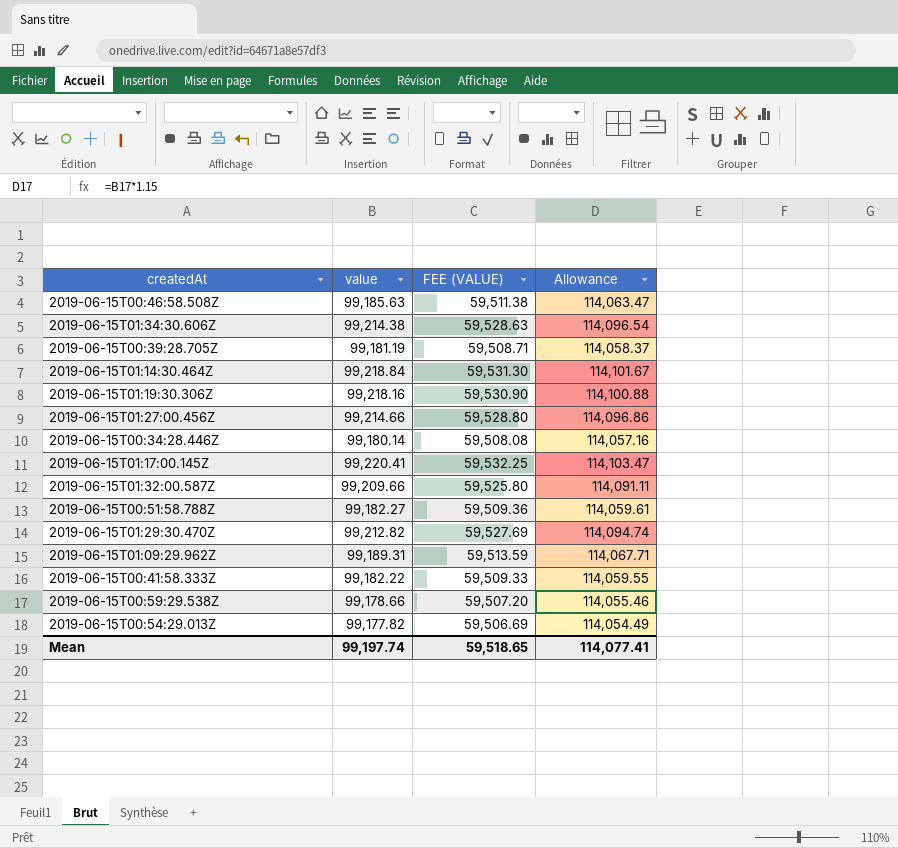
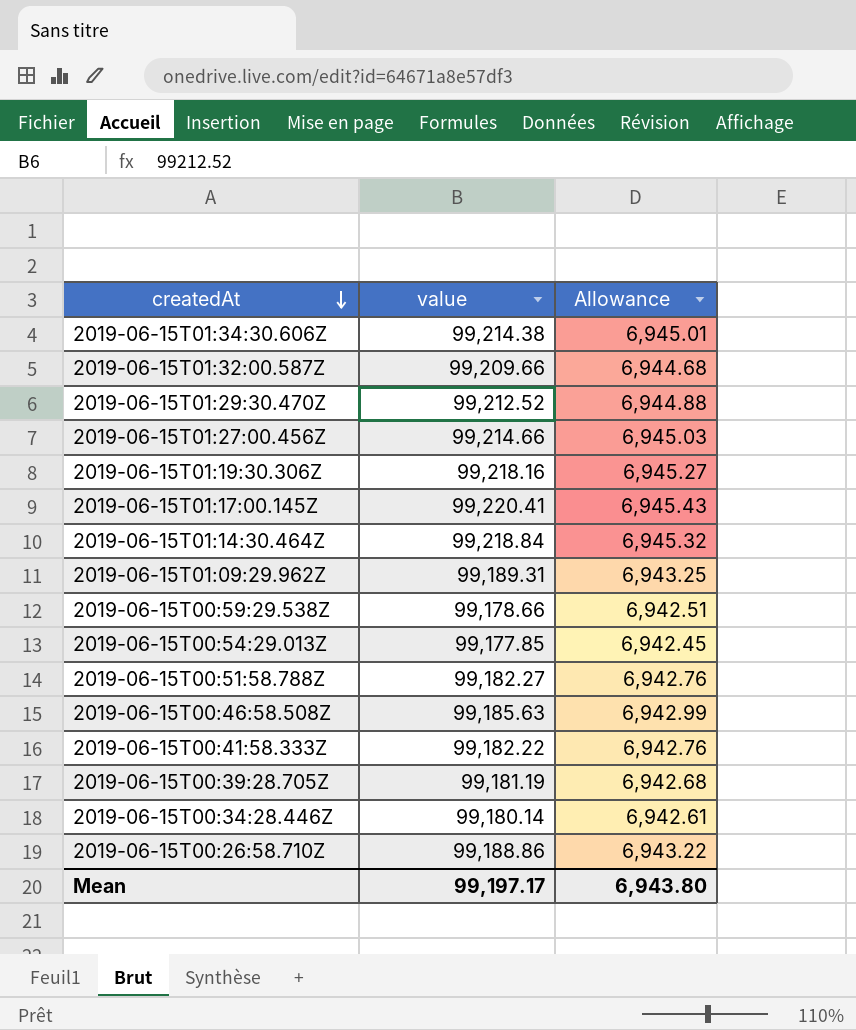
row order: none -> createdAt descending
column FEE (VALUE) | formula: [value] * 0.6 -> none
column Allowance | formula: [value] * 1.15 -> [value] * 0.07
2019-06-15T01:29:30.470Z | value: 99,212.82 -> 99,212.52
2019-06-15T00:54:29.013Z | value: 99,177.82 -> 99,177.85
row 2019-06-15T00:26:58.710Z: none -> 99,188.86 | 6,943.22
Mean | value: 99,197.74 -> 99,197.17
Mean | Allowance: 114,077.41 -> 6,943.80

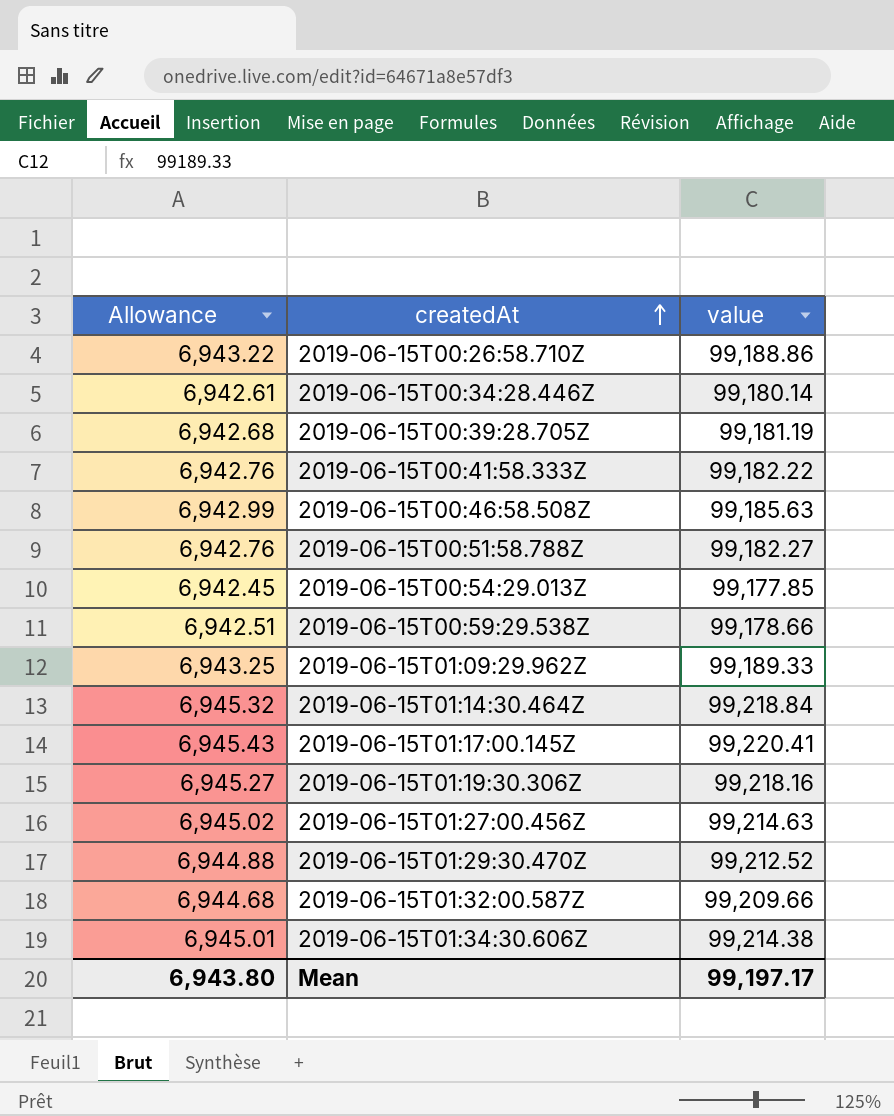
row order: createdAt descending -> createdAt ascending
column Allowance | position: 3 -> 1
2019-06-15T01:09:29.962Z | value: 99,189.31 -> 99,189.33
2019-06-15T01:27:00.456Z | Allowance: 6,945.03 -> 6,945.02
2019-06-15T01:27:00.456Z | value: 99,214.66 -> 99,214.63

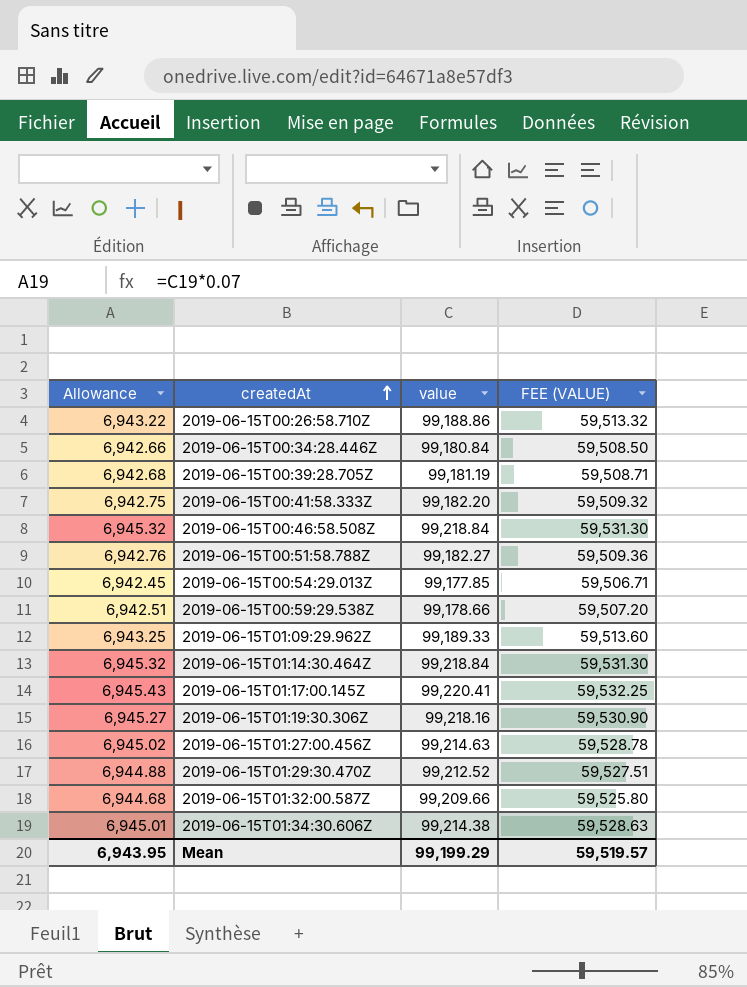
column FEE (VALUE) | formula: none -> [value] * 0.6
2019-06-15T00:34:28.446Z | Allowance: 6,942.61 -> 6,942.66
2019-06-15T00:34:28.446Z | value: 99,180.14 -> 99,180.84
2019-06-15T00:41:58.333Z | Allowance: 6,942.76 -> 6,942.75
2019-06-15T00:41:58.333Z | value: 99,182.22 -> 99,182.20
2019-06-15T00:46:58.508Z | Allowance: 6,942.99 -> 6,945.32
2019-06-15T00:46:58.508Z | value: 99,185.63 -> 99,218.84
Mean | Allowance: 6,943.80 -> 6,943.95
Mean | value: 99,197.17 -> 99,199.29

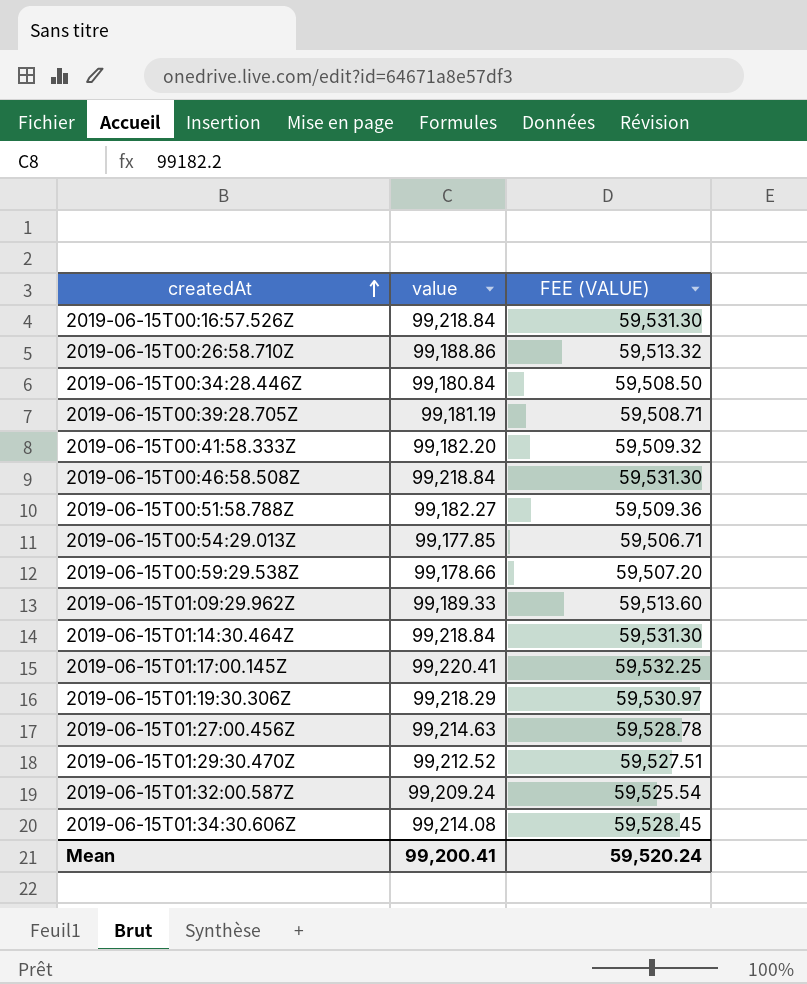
column Allowance | formula: [value] * 0.07 -> none
row 2019-06-15T00:16:57.526Z: none -> 99,218.84 | 59,531.30
2019-06-15T01:19:30.306Z | value: 99,218.16 -> 99,218.29
2019-06-15T01:19:30.306Z | FEE (VALUE): 59,530.90 -> 59,530.97
2019-06-15T01:32:00.587Z | value: 99,209.66 -> 99,209.24
2019-06-15T01:32:00.587Z | FEE (VALUE): 59,525.80 -> 59,525.54
2019-06-15T01:34:30.606Z | value: 99,214.38 -> 99,214.08
2019-06-15T01:34:30.606Z | FEE (VALUE): 59,528.63 -> 59,528.45
Mean | value: 99,199.29 -> 99,200.41
Mean | FEE (VALUE): 59,519.57 -> 59,520.24

